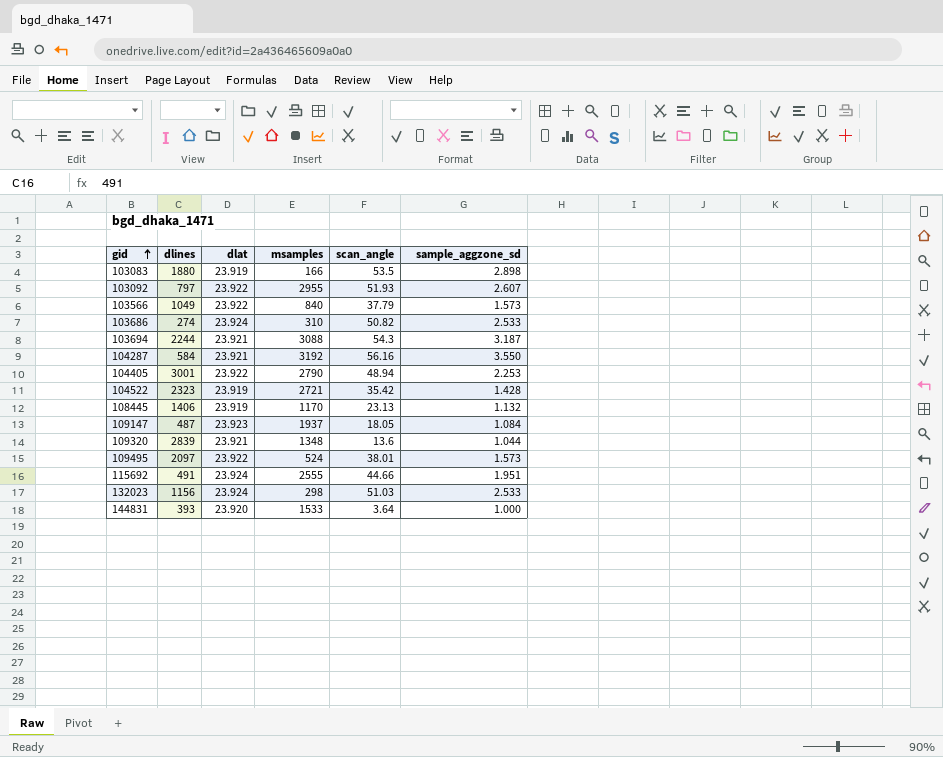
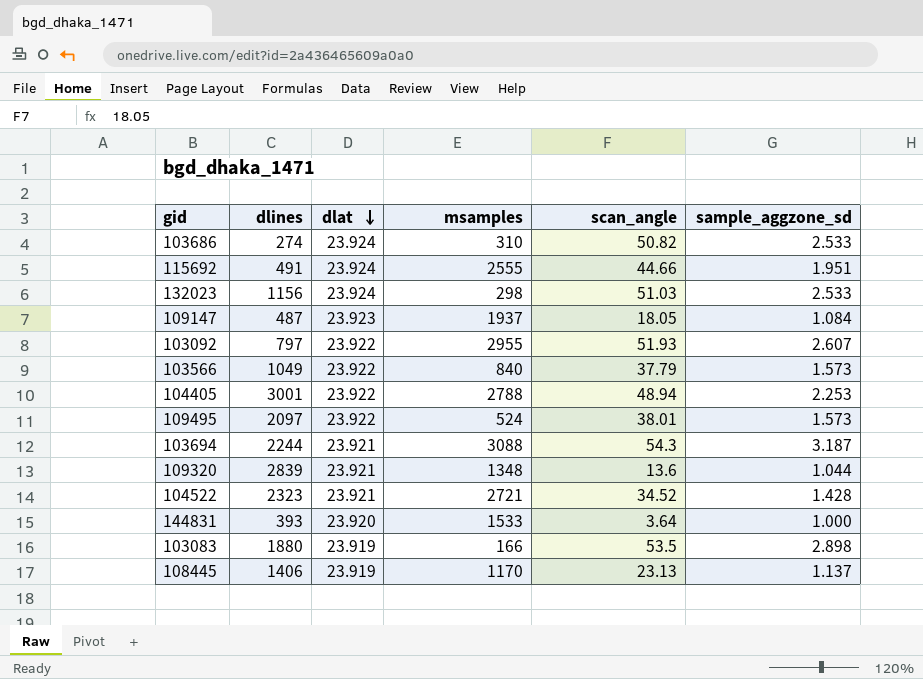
row order: gid ascending -> dlat descending
row 104287: 584 | 23.921 | 3192 | 56.16 | 3.550 -> none
104405 | msamples: 2790 -> 2788
104522 | dlat: 23.919 -> 23.921
104522 | scan_angle: 35.42 -> 34.52
108445 | sample_aggzone_sd: 1.132 -> 1.137

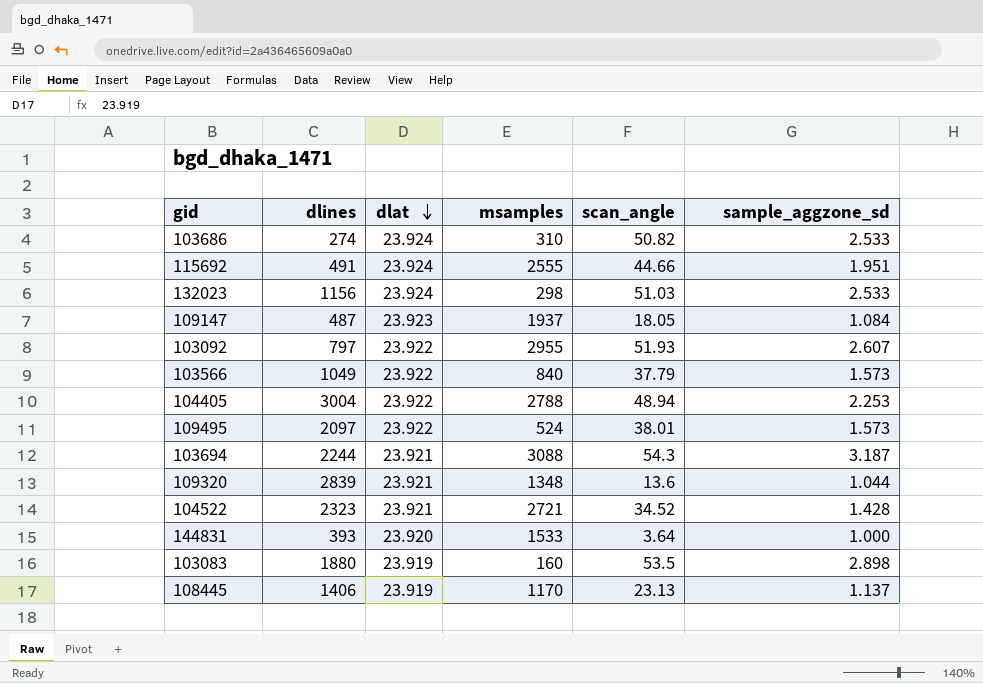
104405 | dlines: 3001 -> 3004
103083 | msamples: 166 -> 160

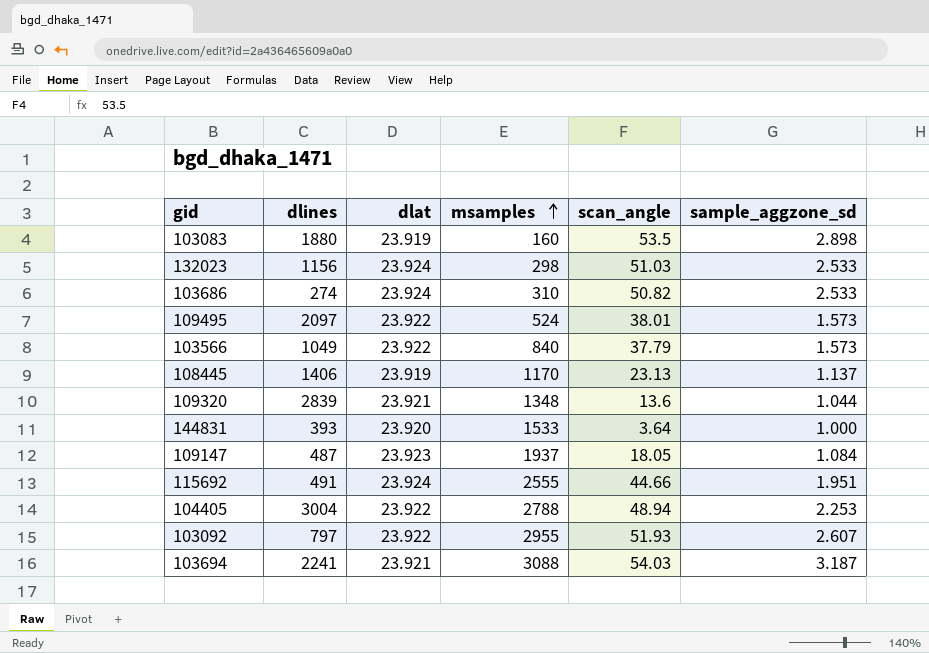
row order: dlat descending -> msamples ascending
row 104522: 2323 | 23.921 | 2721 | 34.52 | 1.428 -> none
103694 | dlines: 2244 -> 2241
103694 | scan_angle: 54.3 -> 54.03

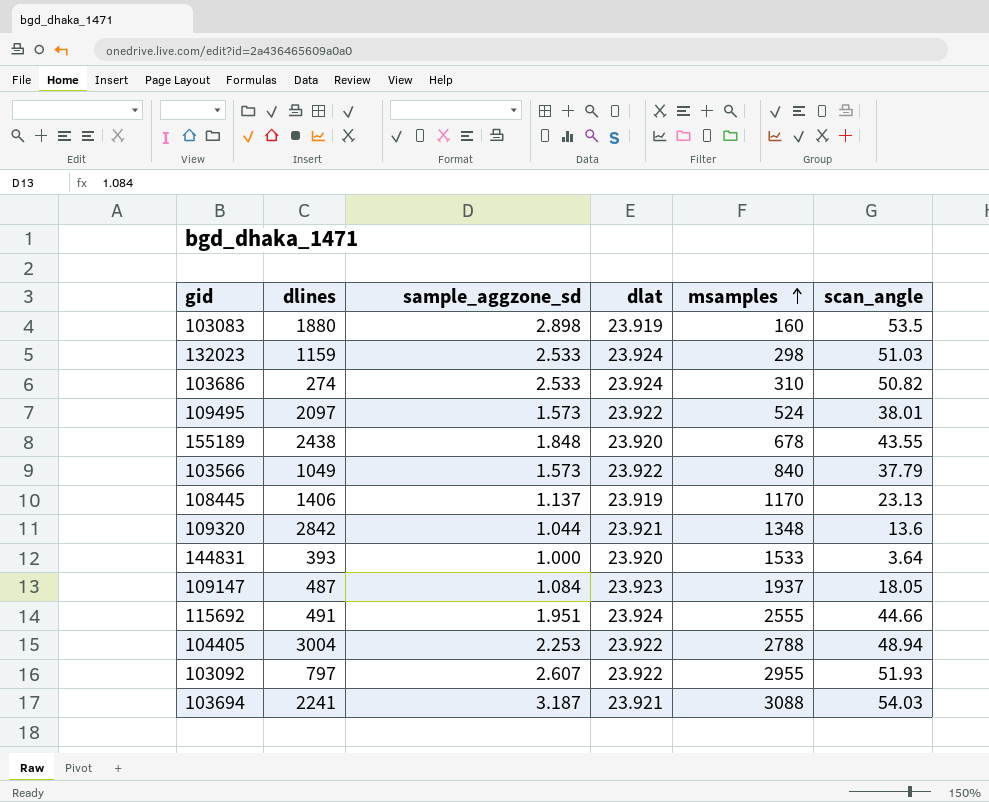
column sample_aggzone_sd | position: 6 -> 3
132023 | dlines: 1156 -> 1159
row 155189: none -> 2438 | 1.848 | 23.920 | 678 | 43.55
109320 | dlines: 2839 -> 2842

